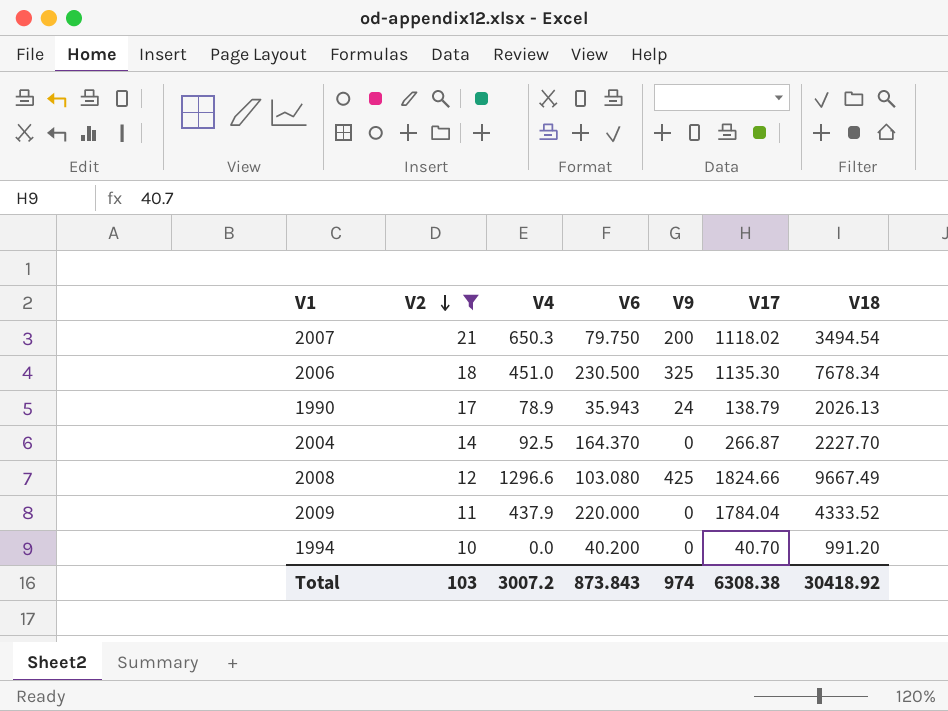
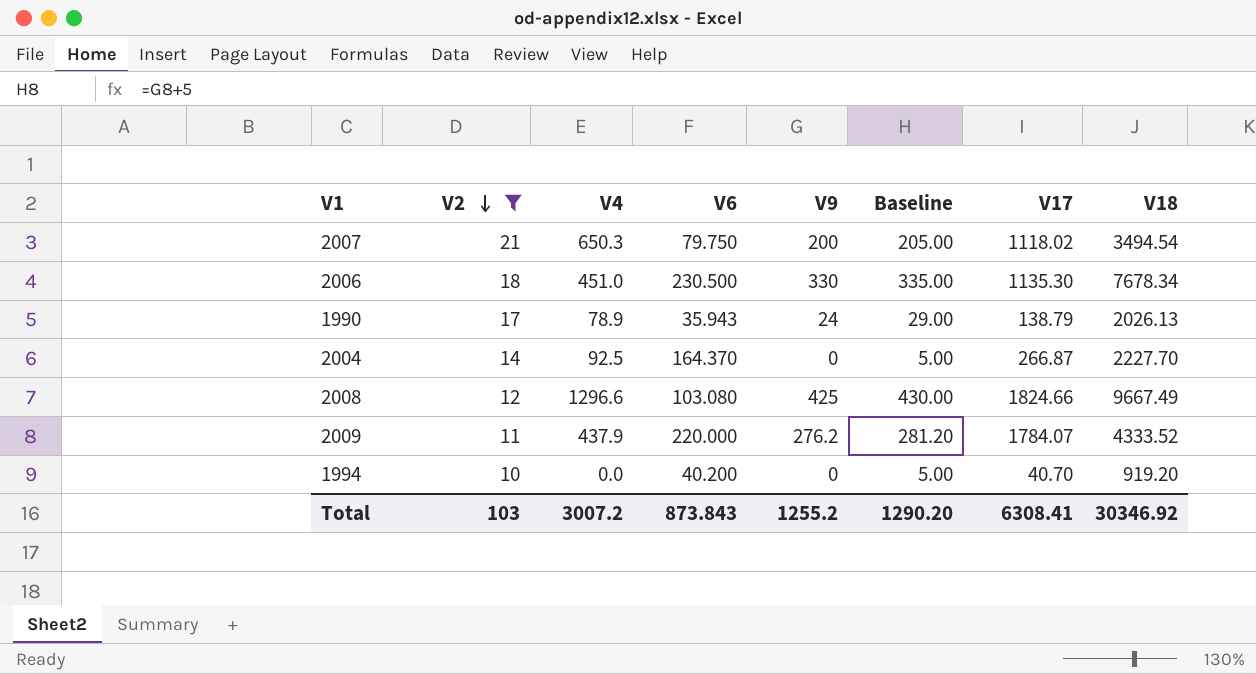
column Baseline | formula: none -> [V9] + 5
2006 | V9: 325 -> 330
2009 | V9: 0 -> 276.2
2009 | V17: 1784.04 -> 1784.07
1994 | V18: 991.20 -> 919.20
Total | V9: 974 -> 1255.2
Total | V17: 6308.38 -> 6308.41
Total | V18: 30418.92 -> 30346.92

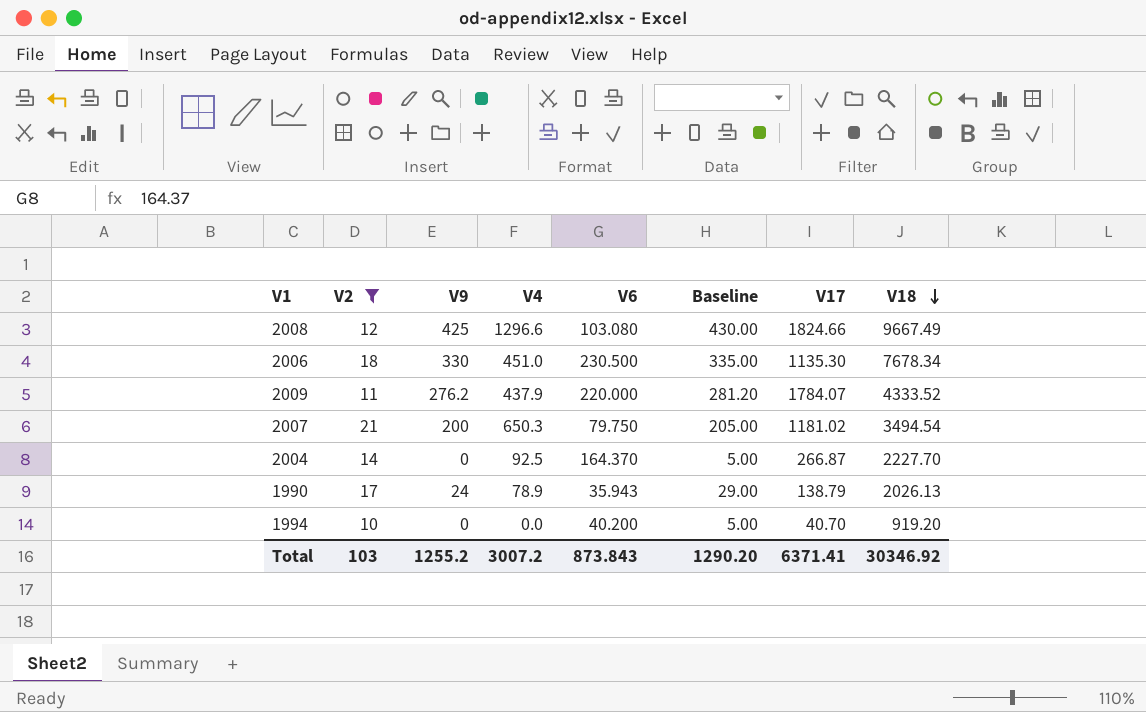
row order: V2 descending -> V18 descending
column V9 | position: 5 -> 3
2007 | V17: 1118.02 -> 1181.02
Total | V17: 6308.41 -> 6371.41

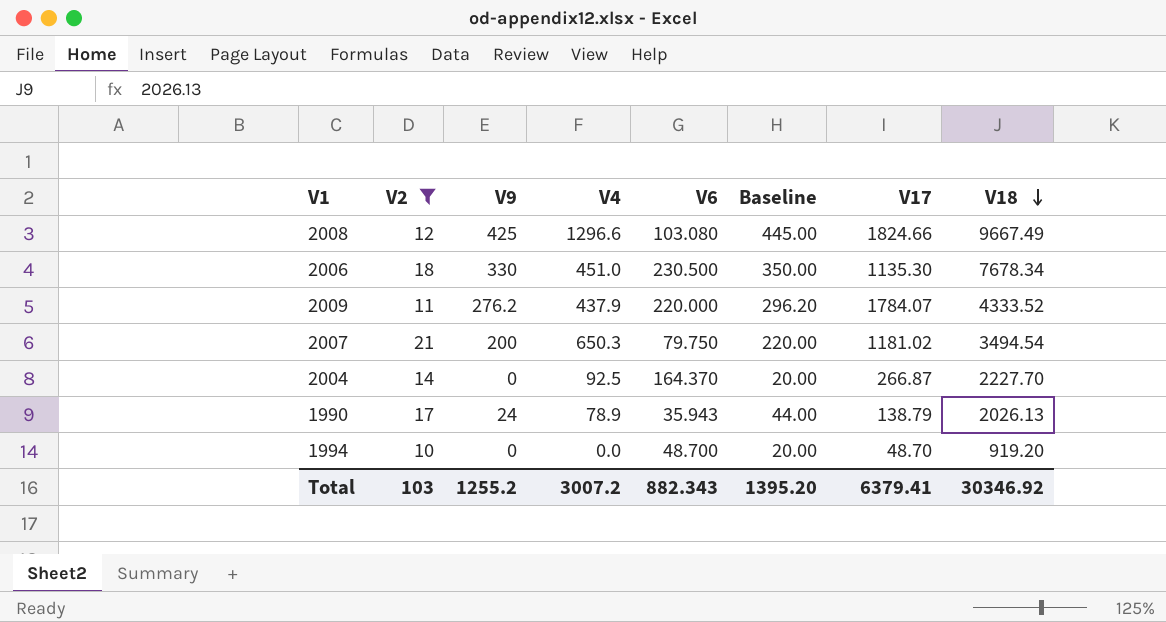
column Baseline | formula: [V9] + 5 -> [V9] + 20
1994 | V6: 40.200 -> 48.700
1994 | V17: 40.70 -> 48.70
Total | V6: 873.843 -> 882.343
Total | Baseline: 1290.20 -> 1395.20
Total | V17: 6371.41 -> 6379.41

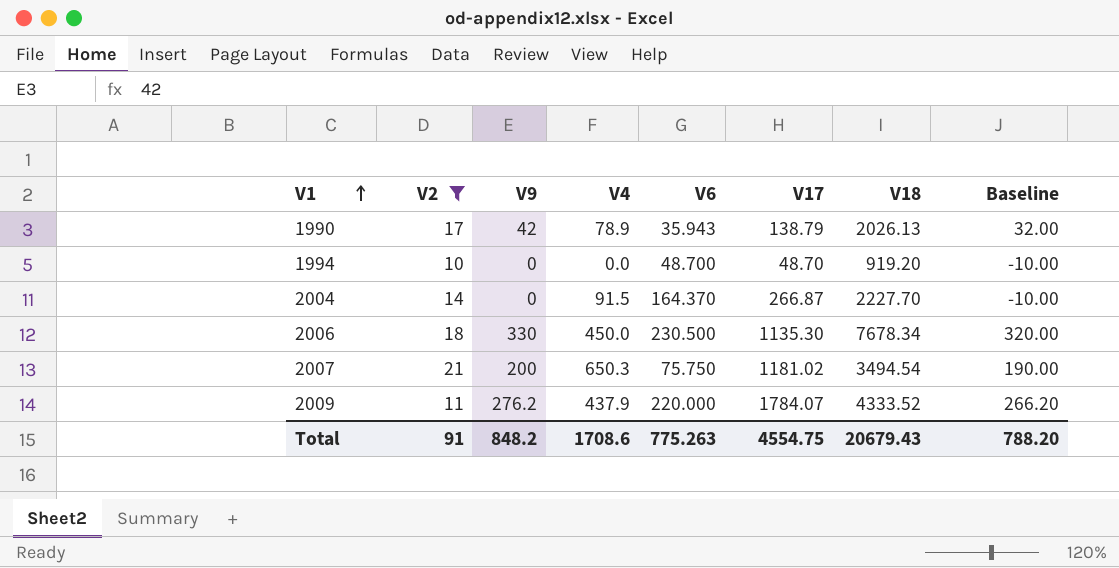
row order: V18 descending -> V1 ascending
column Baseline | formula: [V9] + 20 -> [V9] - 10
column Baseline | position: 6 -> 8
row 2008: 12 | 425 | 1296.6 | 103.080 | 445.00 | 1824.66 | 9667.49 -> none
1990 | V9: 24 -> 42
2004 | V4: 92.5 -> 91.5
2006 | V4: 451.0 -> 450.0
2007 | V6: 79.750 -> 75.750
Total | V2: 103 -> 91
Total | V9: 1255.2 -> 848.2
Total | V4: 3007.2 -> 1708.6
Total | V6: 882.343 -> 775.263
Total | V17: 6379.41 -> 4554.75
Total | V18: 30346.92 -> 20679.43
Total | Baseline: 1395.20 -> 788.20

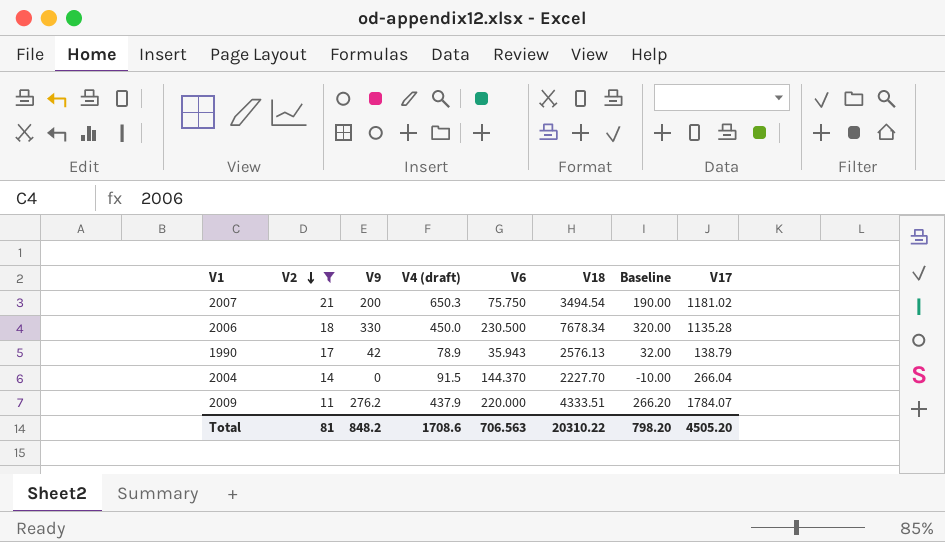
row order: V1 ascending -> V2 descending
column name: V4 -> V4 (draft)
column V17 | position: 6 -> 8
row 1994: 10 | 0 | 0.0 | 48.700 | 48.70 | 919.20 | -10.00 -> none
2006 | V17: 1135.30 -> 1135.28
1990 | V18: 2026.13 -> 2576.13
2004 | V6: 164.370 -> 144.370
2004 | V17: 266.87 -> 266.04
2009 | V18: 4333.52 -> 4333.51
Total | V2: 91 -> 81
Total | V6: 775.263 -> 706.563
Total | V18: 20679.43 -> 20310.22
Total | Baseline: 788.20 -> 798.20
Total | V17: 4554.75 -> 4505.20

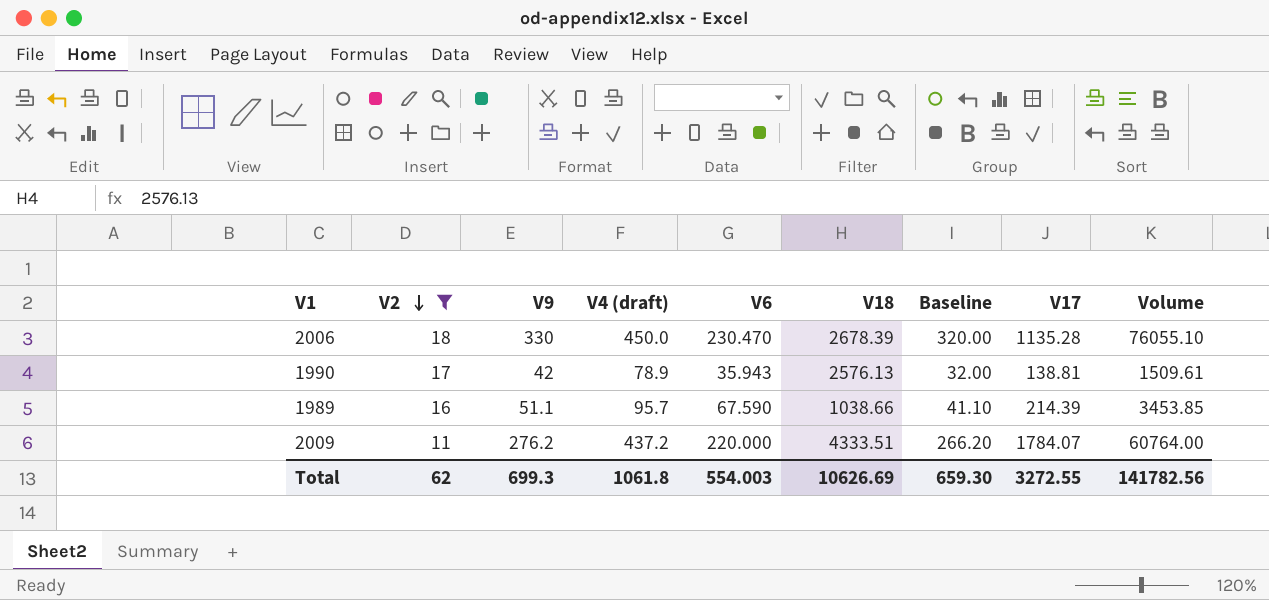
column Volume | formula: none -> [V9] * [V6]
row 2007: 21 | 200 | 650.3 | 75.750 | 3494.54 | 190.00 | 1181.02 -> none
row 2004: 14 | 0 | 91.5 | 144.370 | 2227.70 | -10.00 | 266.04 -> none
2006 | V6: 230.500 -> 230.470
2006 | V18: 7678.34 -> 2678.39
1990 | V17: 138.79 -> 138.81
row 1989: none -> 16 | 51.1 | 95.7 | 67.590 | 1038.66 | 41.10 | 214.39 | 3453.85
2009 | V4 (draft): 437.9 -> 437.2
Total | V2: 81 -> 62
Total | V9: 848.2 -> 699.3
Total | V4 (draft): 1708.6 -> 1061.8
Total | V6: 706.563 -> 554.003
Total | V18: 20310.22 -> 10626.69
Total | Baseline: 798.20 -> 659.30
Total | V17: 4505.20 -> 3272.55

